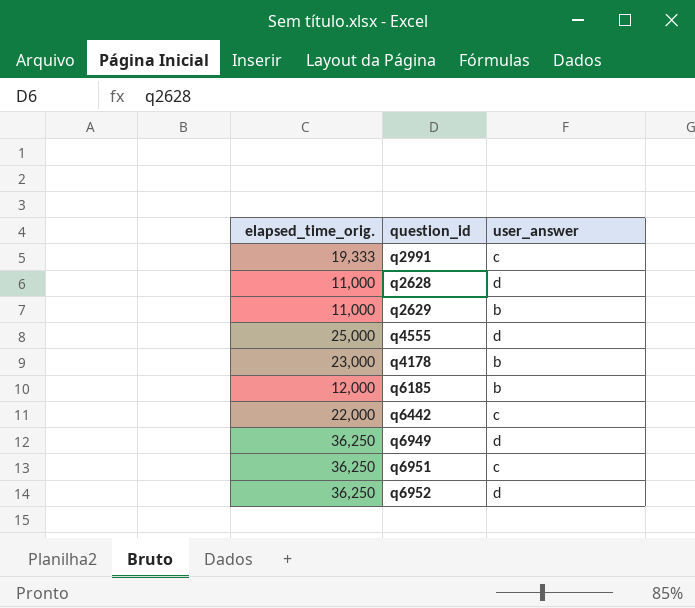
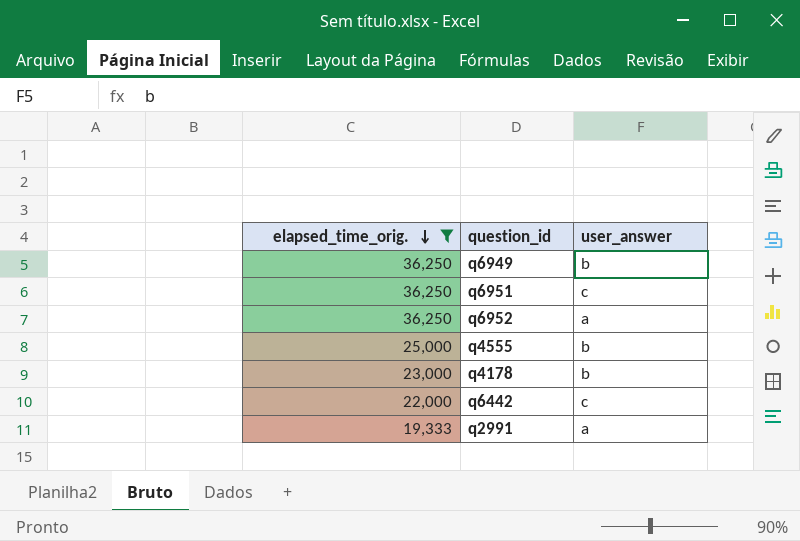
filter: none -> elapsed_time_orig. >= 19,333
row order: none -> elapsed_time_orig. descending
q6949 | user_answer: d -> b
q6952 | user_answer: d -> a
q4555 | user_answer: d -> b
q2991 | user_answer: c -> a

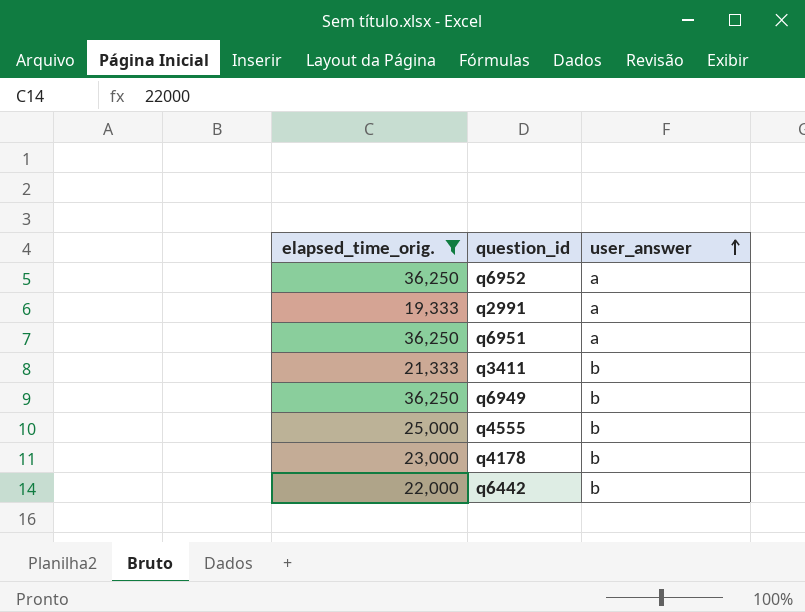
row order: elapsed_time_orig. descending -> user_answer ascending
q6951 | user_answer: c -> a
row q3411: none -> 21,333 | b
q6442 | user_answer: c -> b

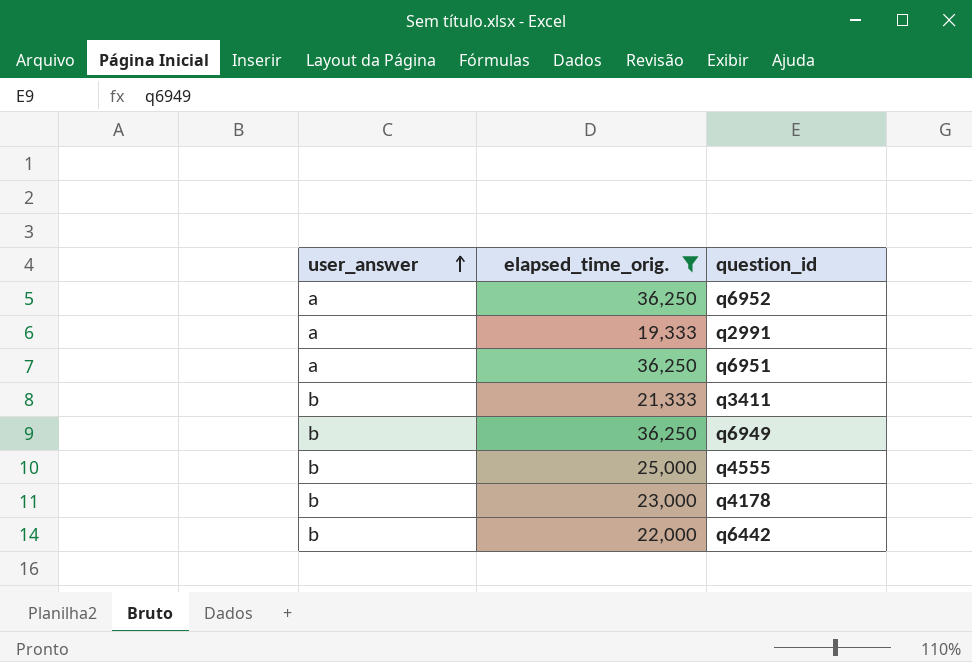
column user_answer | position: 3 -> 1

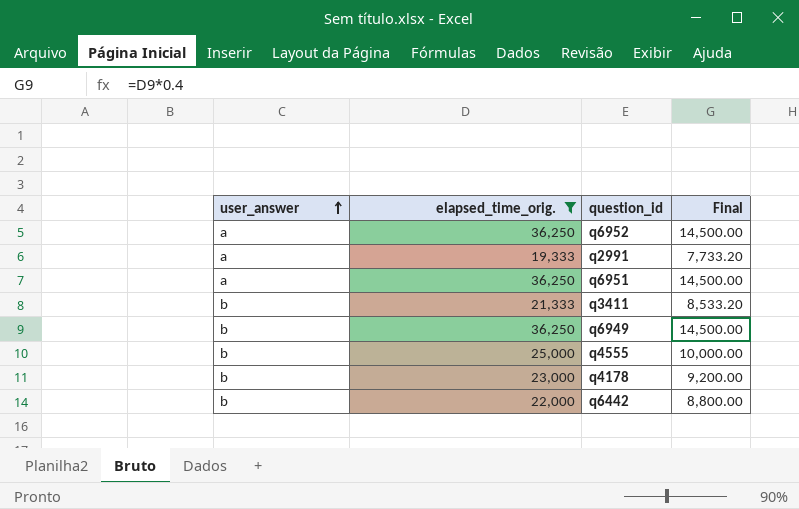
column Final | formula: none -> [elapsed_time_orig.] * 0.4

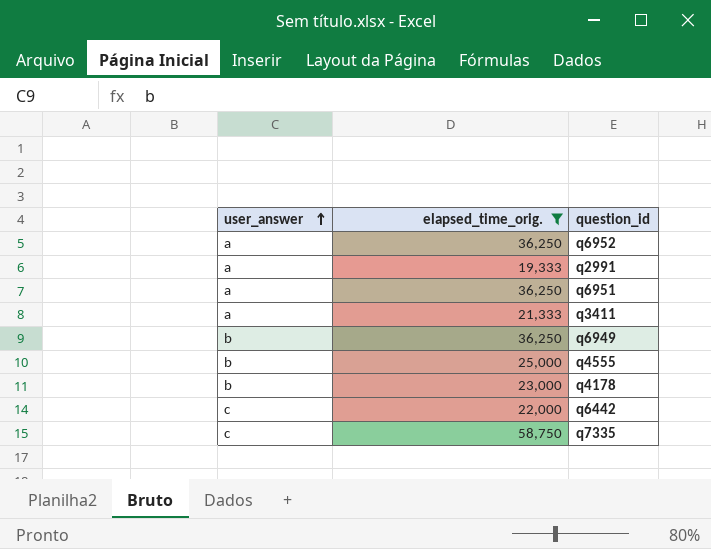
column Final | formula: [elapsed_time_orig.] * 0.4 -> none
q3411 | user_answer: b -> a
q6442 | user_answer: b -> c
row q7335: none -> c | 58,750

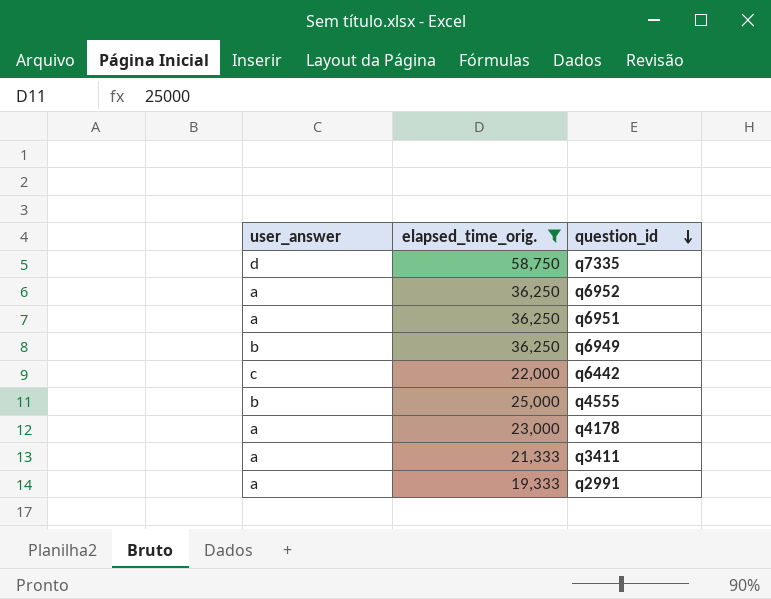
row order: user_answer ascending -> question_id descending
q7335 | user_answer: c -> d
q4178 | user_answer: b -> a

